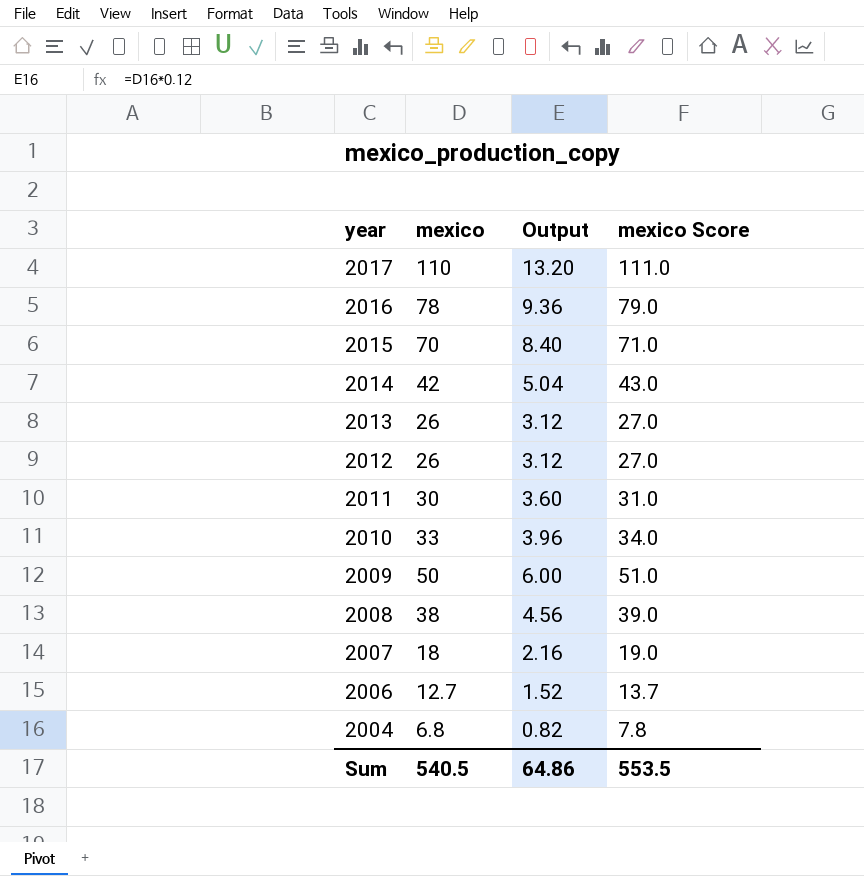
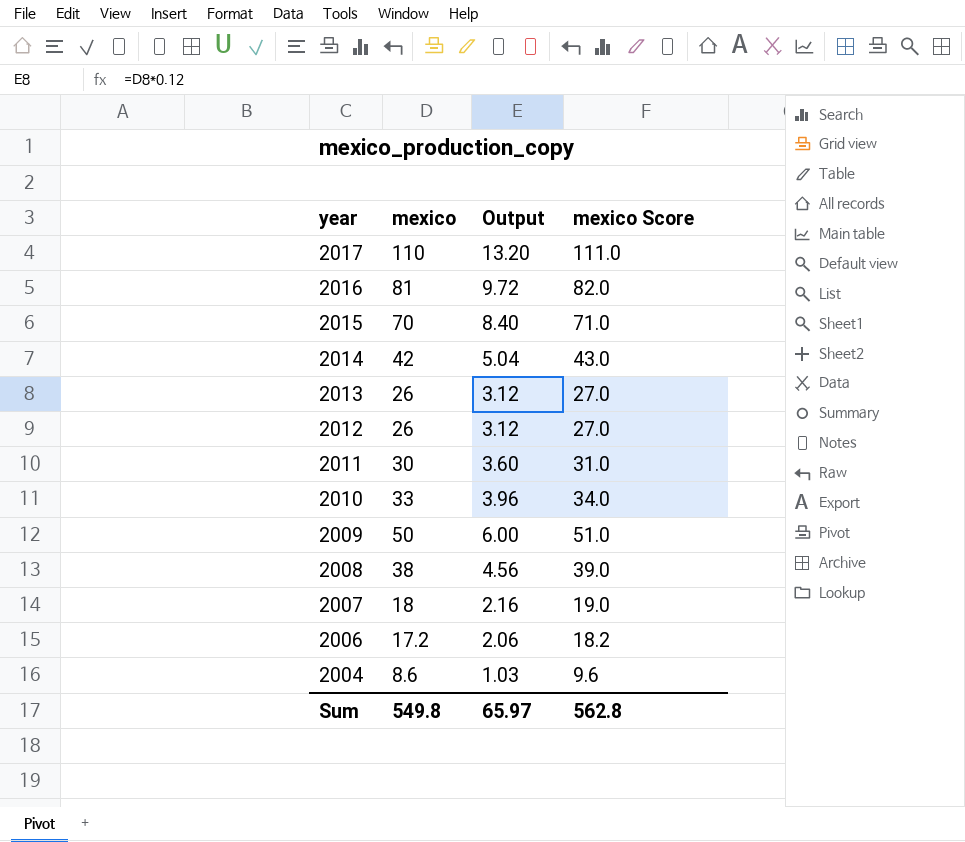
2016 | mexico: 78 -> 81
2016 | Output: 9.36 -> 9.72
2016 | mexico Score: 79.0 -> 82.0
2006 | mexico: 12.7 -> 17.2
2006 | Output: 1.52 -> 2.06
2006 | mexico Score: 13.7 -> 18.2
2004 | mexico: 6.8 -> 8.6
2004 | Output: 0.82 -> 1.03
2004 | mexico Score: 7.8 -> 9.6
Sum | mexico: 540.5 -> 549.8
Sum | Output: 64.86 -> 65.97
Sum | mexico Score: 553.5 -> 562.8

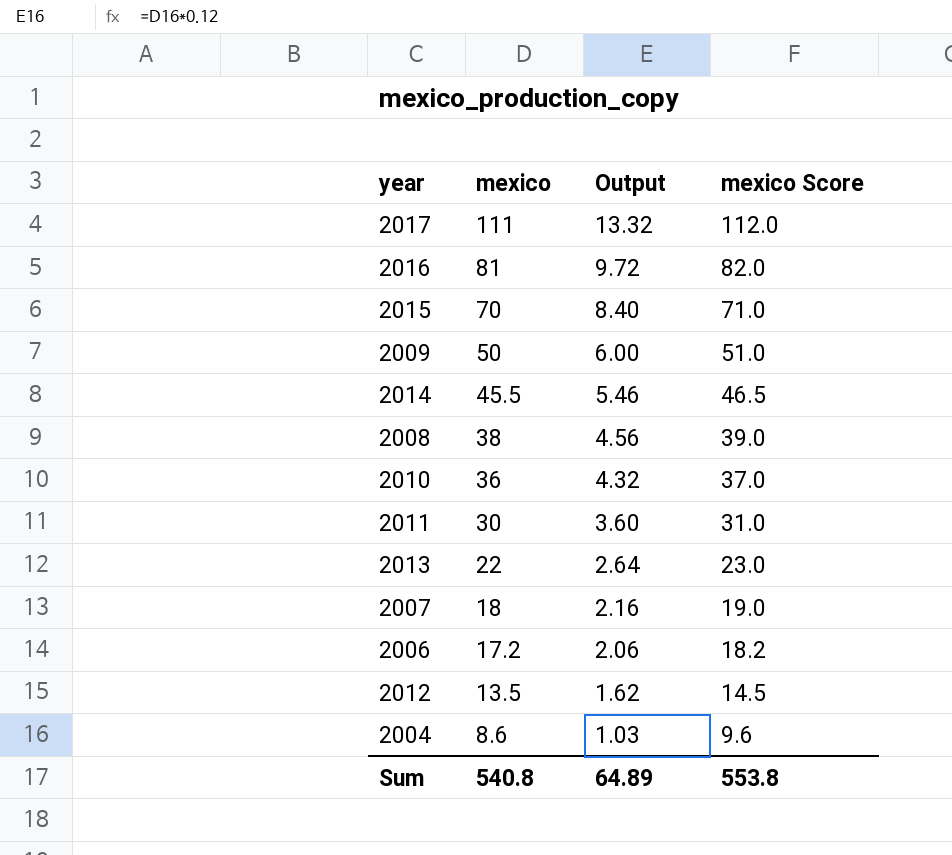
row order: year descending -> mexico descending
2017 | mexico: 110 -> 111
2017 | Output: 13.20 -> 13.32
2017 | mexico Score: 111.0 -> 112.0
2014 | mexico: 42 -> 45.5
2014 | Output: 5.04 -> 5.46
2014 | mexico Score: 43.0 -> 46.5
2010 | mexico: 33 -> 36
2010 | Output: 3.96 -> 4.32
2010 | mexico Score: 34.0 -> 37.0
2013 | mexico: 26 -> 22
2013 | Output: 3.12 -> 2.64
2013 | mexico Score: 27.0 -> 23.0
2012 | mexico: 26 -> 13.5
2012 | Output: 3.12 -> 1.62
2012 | mexico Score: 27.0 -> 14.5
Sum | mexico: 549.8 -> 540.8
Sum | Output: 65.97 -> 64.89
Sum | mexico Score: 562.8 -> 553.8

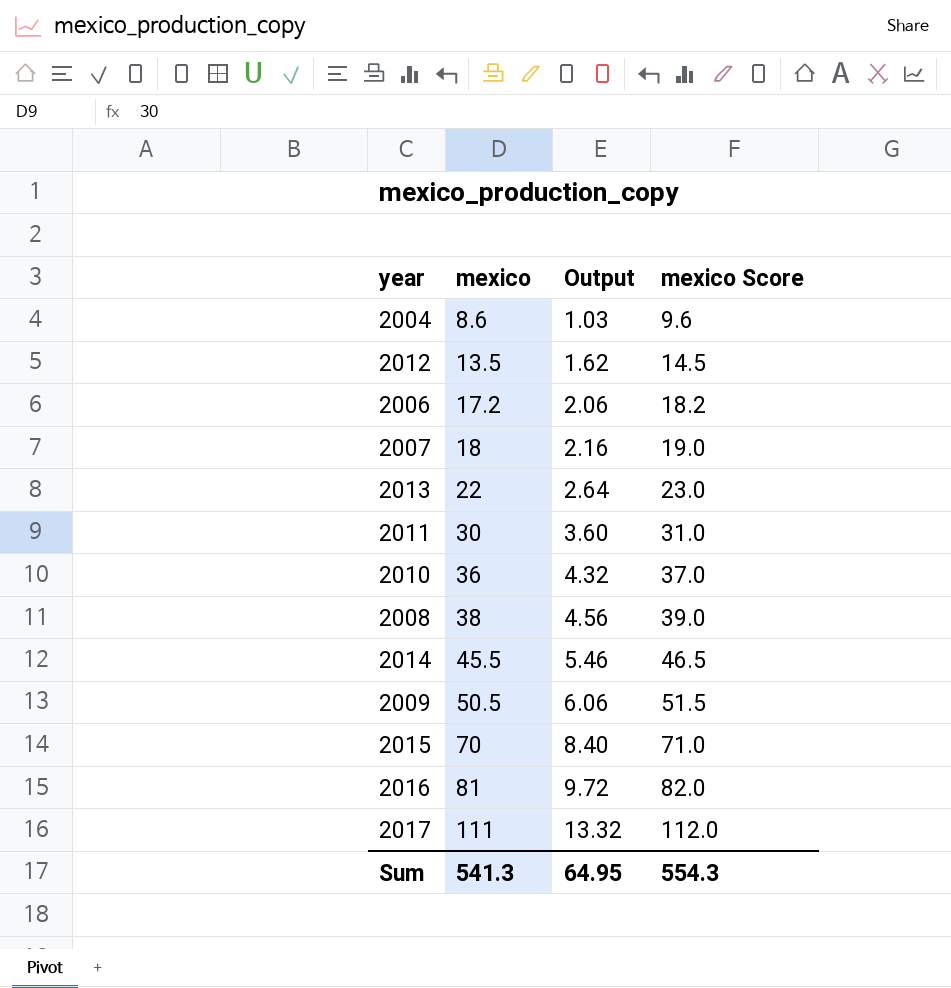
row order: mexico descending -> mexico ascending
2009 | mexico: 50 -> 50.5
2009 | Output: 6.00 -> 6.06
2009 | mexico Score: 51.0 -> 51.5
Sum | mexico: 540.8 -> 541.3
Sum | Output: 64.89 -> 64.95
Sum | mexico Score: 553.8 -> 554.3

